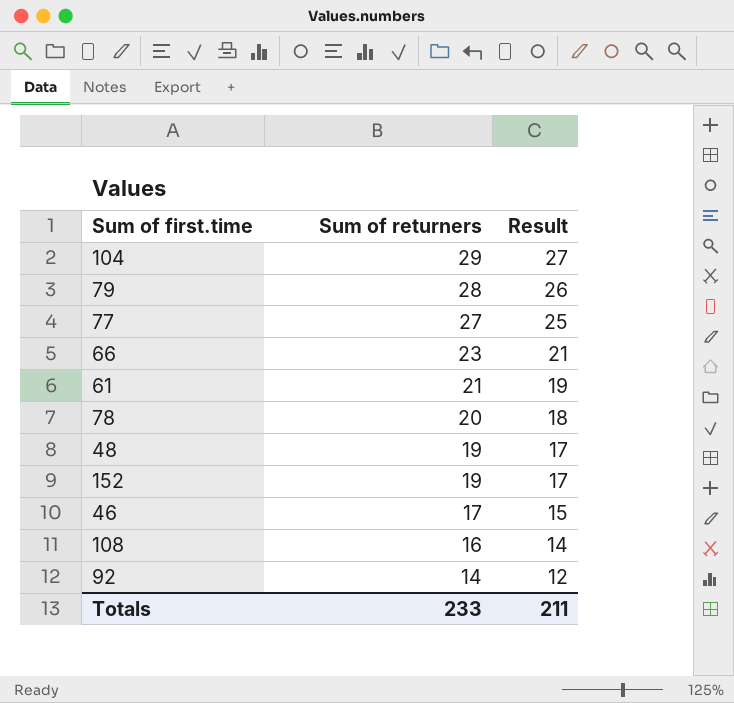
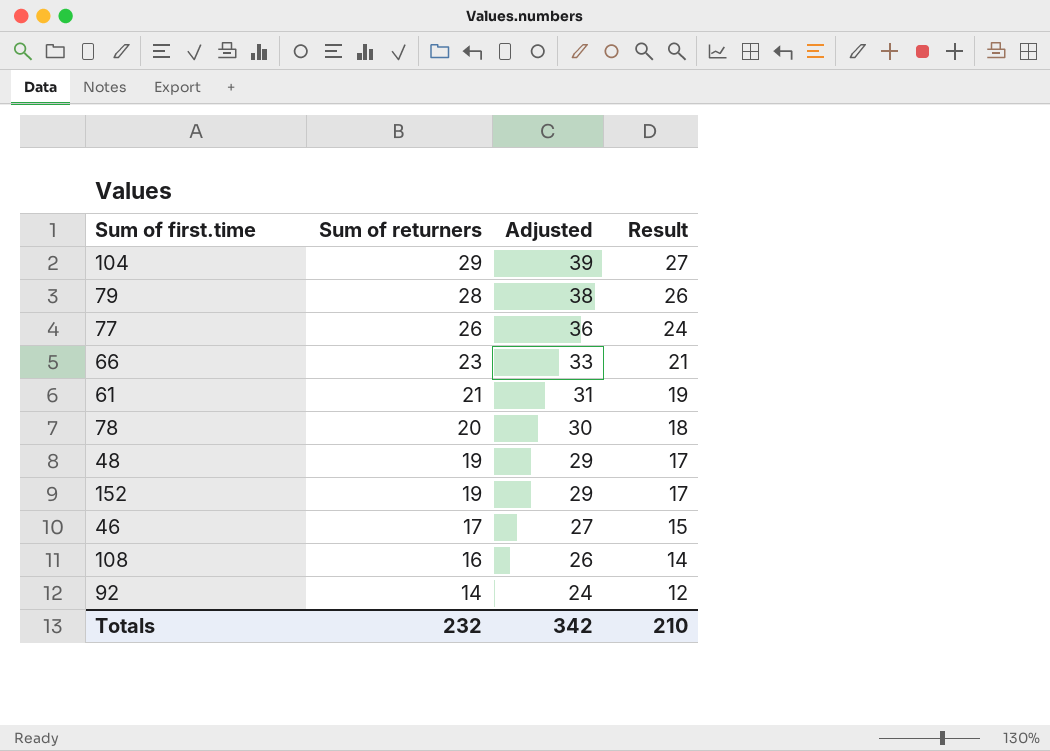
column Adjusted | formula: none -> [Sum of returners] + 10
77 | Sum of returners: 27 -> 26
77 | Result: 25 -> 24
Totals | Sum of returners: 233 -> 232
Totals | Result: 211 -> 210

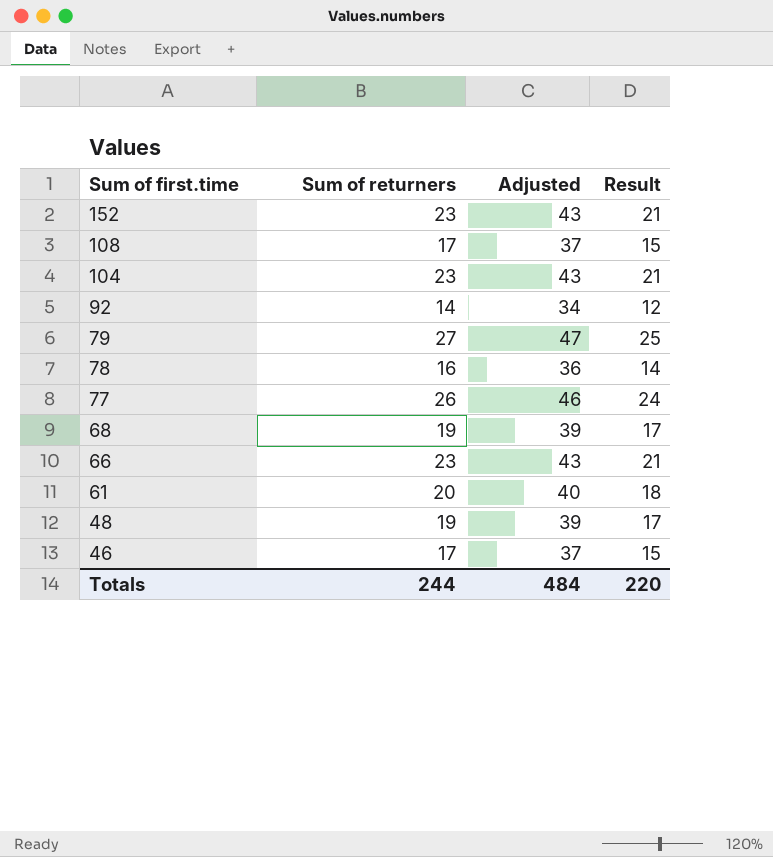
row order: Sum of returners descending -> Sum of first.time descending
column Adjusted | formula: [Sum of returners] + 10 -> [Sum of returners] + 20
152 | Sum of returners: 19 -> 23
152 | Result: 17 -> 21
108 | Sum of returners: 16 -> 17
108 | Result: 14 -> 15
104 | Sum of returners: 29 -> 23
104 | Result: 27 -> 21
79 | Sum of returners: 28 -> 27
79 | Result: 26 -> 25
78 | Sum of returners: 20 -> 16
78 | Result: 18 -> 14
row 68: none -> 19 | 39 | 17
61 | Sum of returners: 21 -> 20
61 | Result: 19 -> 18
Totals | Sum of returners: 232 -> 244
Totals | Adjusted: 342 -> 484
Totals | Result: 210 -> 220

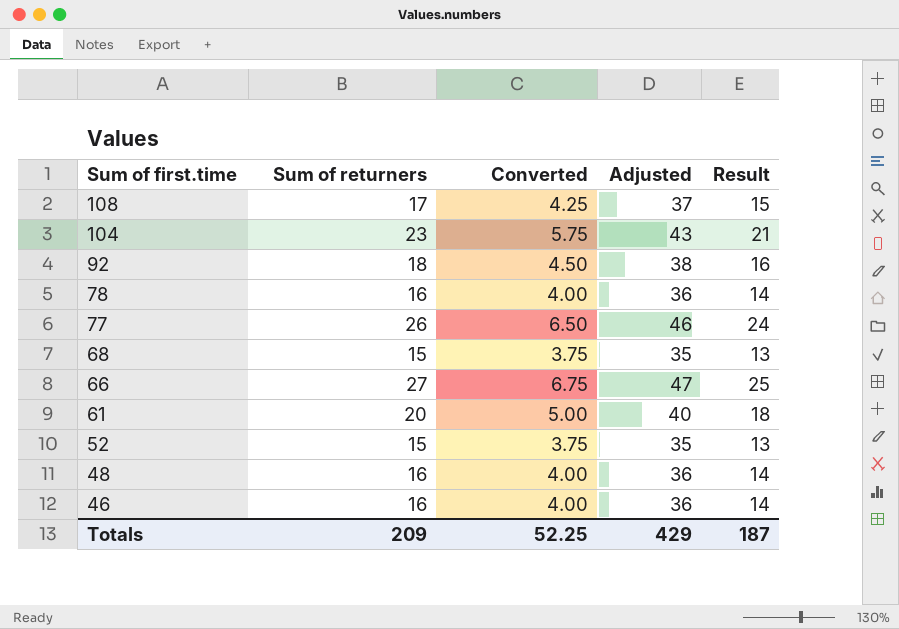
column Converted | formula: none -> [Sum of returners] * 0.25
row 152: 23 | 43 | 21 -> none
row 79: 27 | 47 | 25 -> none
92 | Sum of returners: 14 -> 18
92 | Adjusted: 34 -> 38
92 | Result: 12 -> 16
68 | Sum of returners: 19 -> 15
68 | Adjusted: 39 -> 35
68 | Result: 17 -> 13
66 | Sum of returners: 23 -> 27
66 | Adjusted: 43 -> 47
66 | Result: 21 -> 25
row 52: none -> 15 | 3.75 | 35 | 13
48 | Sum of returners: 19 -> 16
48 | Adjusted: 39 -> 36
48 | Result: 17 -> 14
46 | Sum of returners: 17 -> 16
46 | Adjusted: 37 -> 36
46 | Result: 15 -> 14
Totals | Sum of returners: 244 -> 209
Totals | Adjusted: 484 -> 429
Totals | Result: 220 -> 187

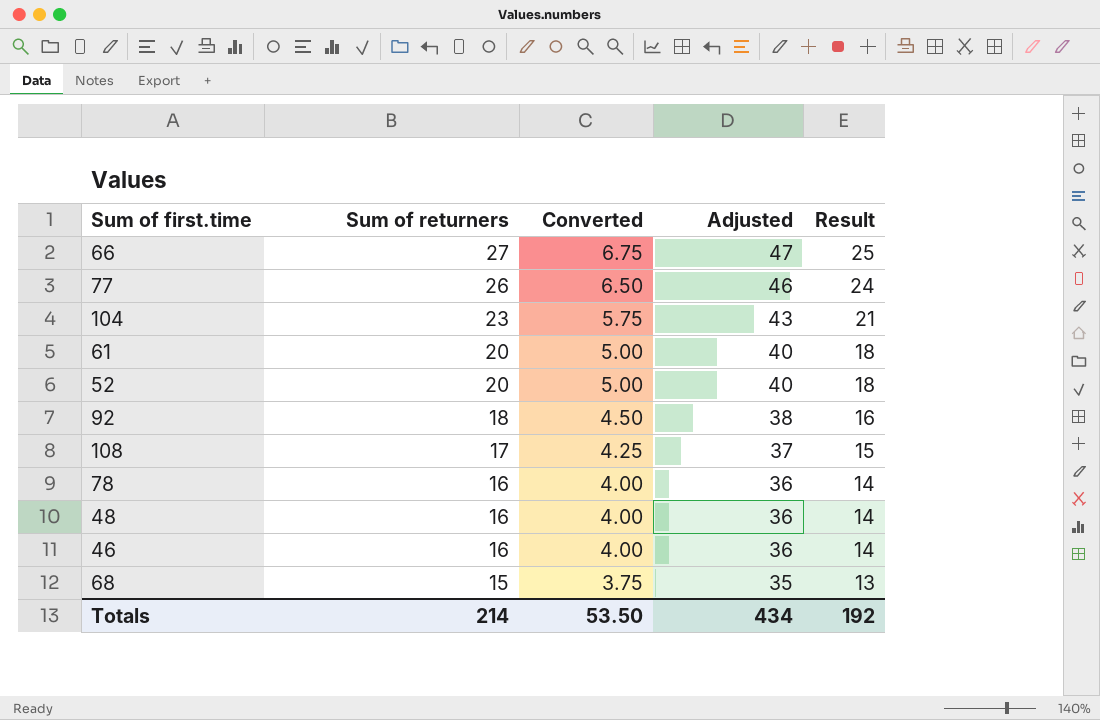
row order: Sum of first.time descending -> Sum of returners descending
52 | Sum of returners: 15 -> 20
52 | Converted: 3.75 -> 5.00
52 | Adjusted: 35 -> 40
52 | Result: 13 -> 18
Totals | Sum of returners: 209 -> 214
Totals | Converted: 52.25 -> 53.50
Totals | Adjusted: 429 -> 434
Totals | Result: 187 -> 192

